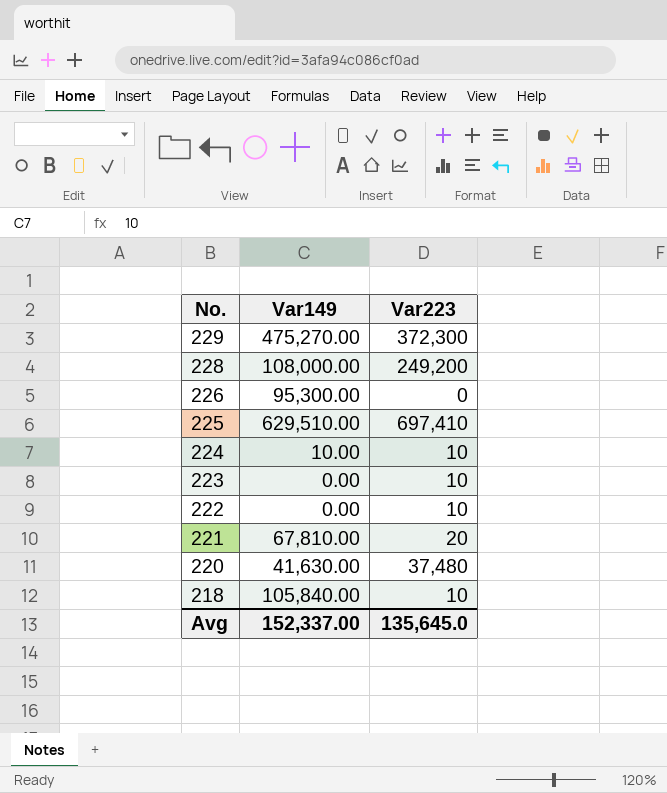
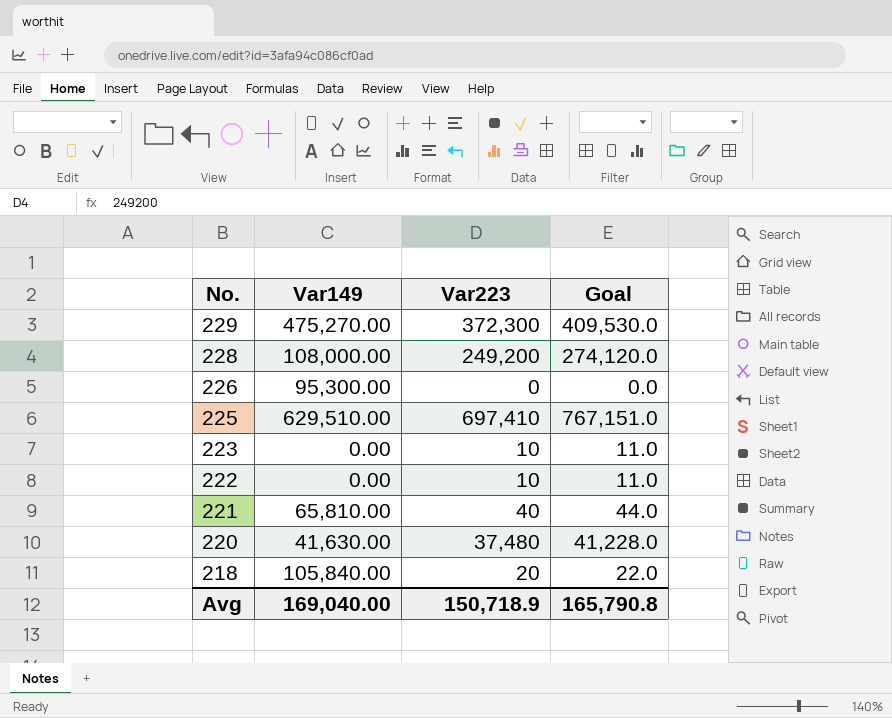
column Goal | formula: none -> [Var223] * 1.1
row 224: 10.00 | 10 -> none
221 | Var149: 67,810.00 -> 65,810.00
221 | Var223: 20 -> 40
218 | Var223: 10 -> 20
Avg | Var149: 152,337.00 -> 169,040.00
Avg | Var223: 135,645.0 -> 150,718.9

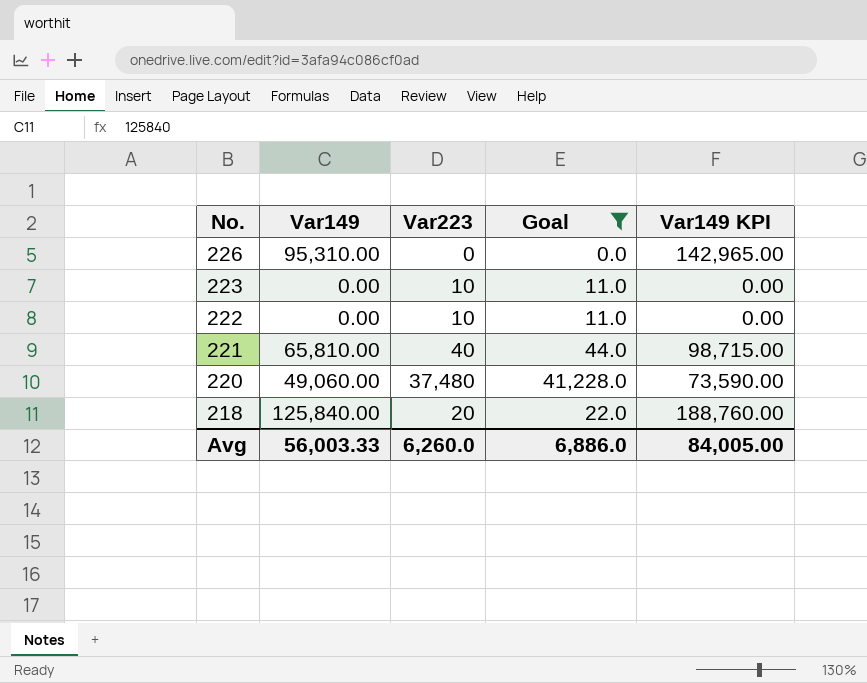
filter: none -> Goal <= 41,228.0
column Var149 KPI | formula: none -> [Var149] * 1.5
226 | Var149: 95,300.00 -> 95,310.00
220 | Var149: 41,630.00 -> 49,060.00
218 | Var149: 105,840.00 -> 125,840.00
Avg | Var149: 169,040.00 -> 56,003.33
Avg | Var223: 150,718.9 -> 6,260.0
Avg | Goal: 165,790.8 -> 6,886.0

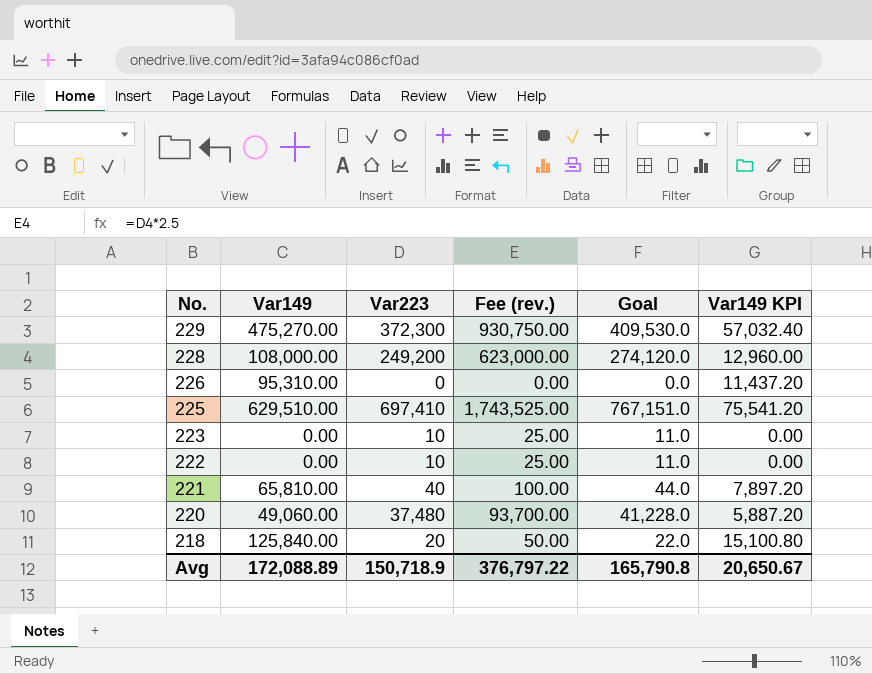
filter: Goal <= 41,228.0 -> none
column Fee (rev.) | formula: none -> [Var223] * 2.5
column Var149 KPI | formula: [Var149] * 1.5 -> [Var149] * 0.12
Avg | Var149: 56,003.33 -> 172,088.89
Avg | Var223: 6,260.0 -> 150,718.9
Avg | Goal: 6,886.0 -> 165,790.8
Avg | Var149 KPI: 84,005.00 -> 20,650.67

